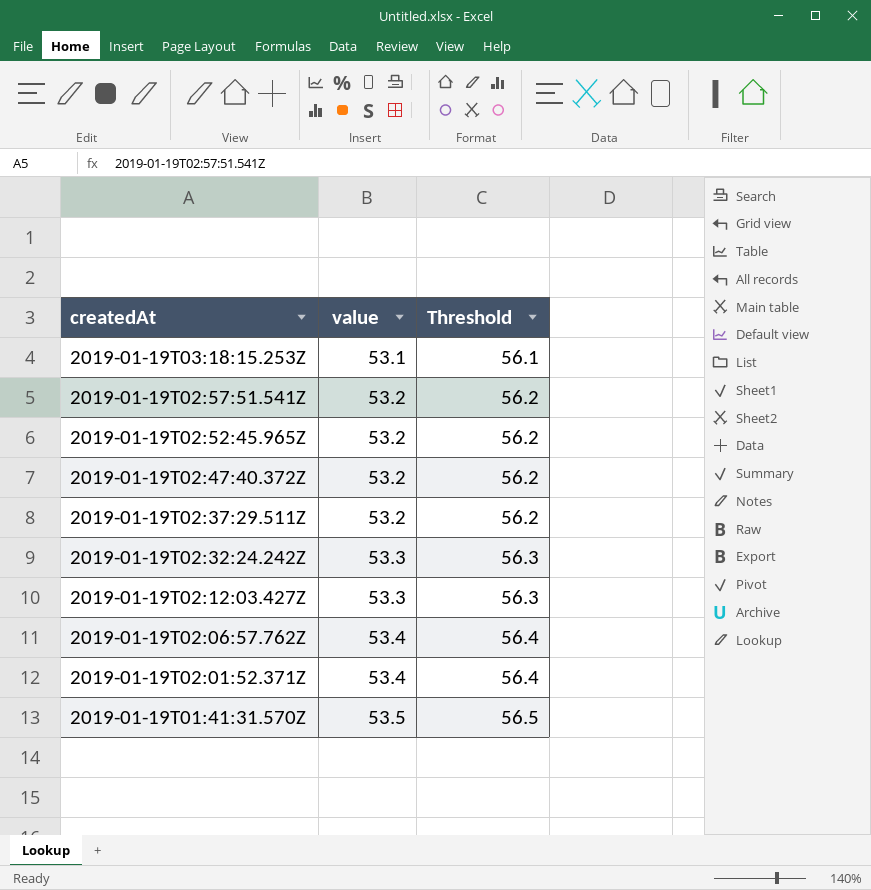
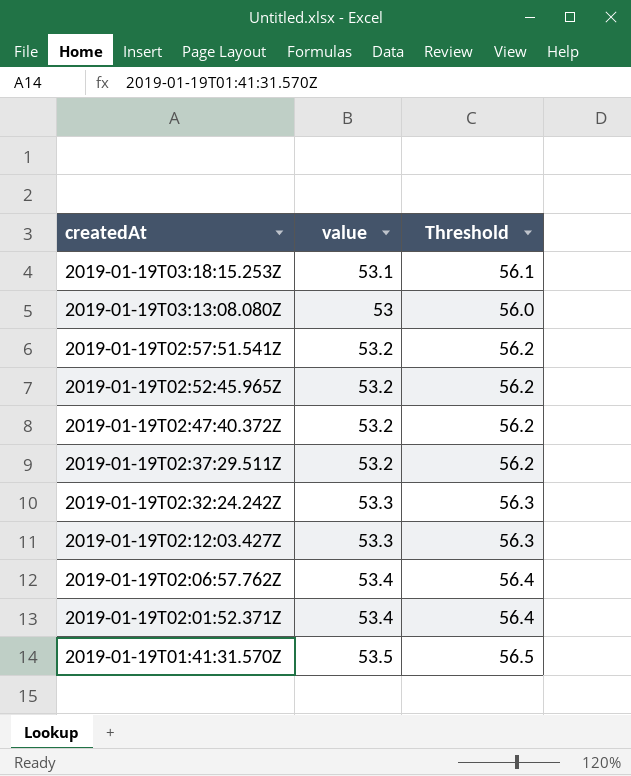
row 2019-01-19T03:13:08.080Z: none -> 53 | 56.0

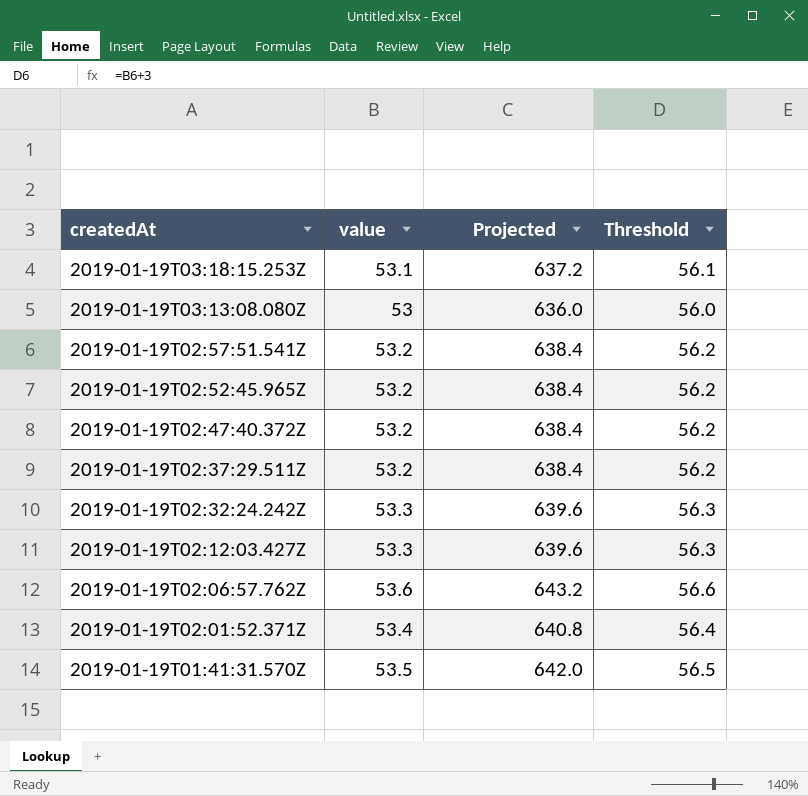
column Projected | formula: none -> [value] * 12
2019-01-19T02:06:57.762Z | value: 53.4 -> 53.6
2019-01-19T02:06:57.762Z | Threshold: 56.4 -> 56.6

